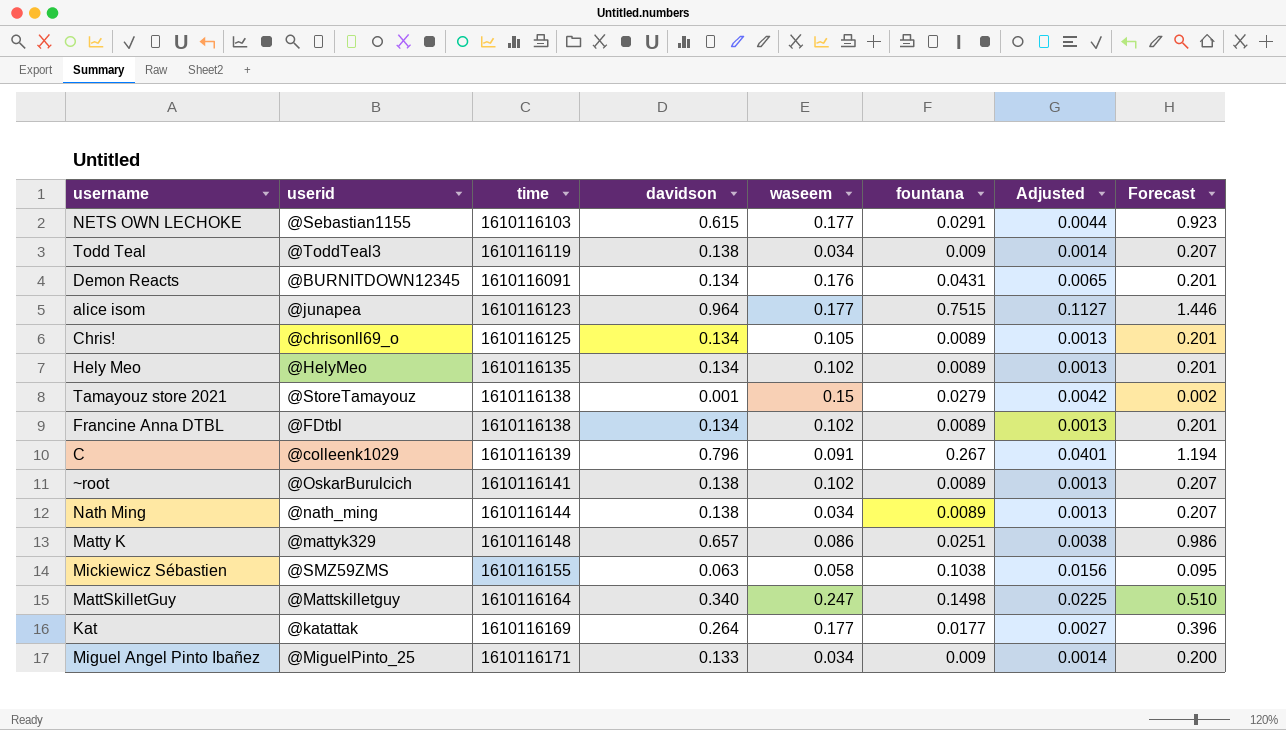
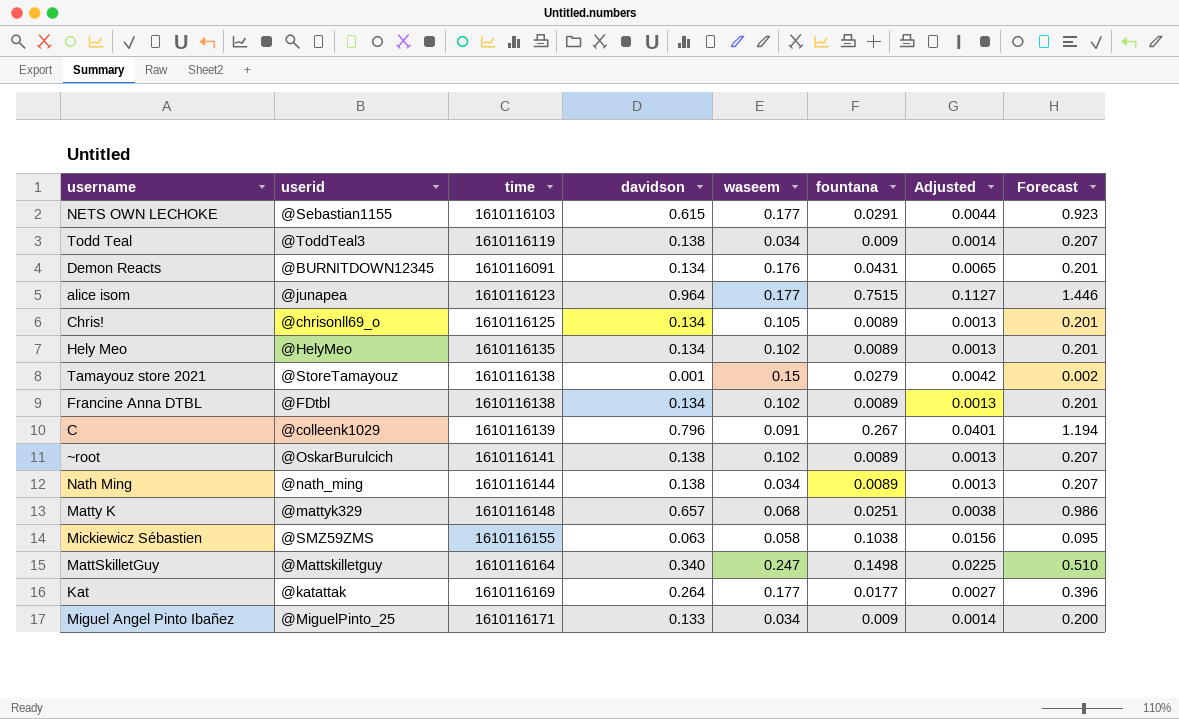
Matty K | waseem: 0.086 -> 0.068

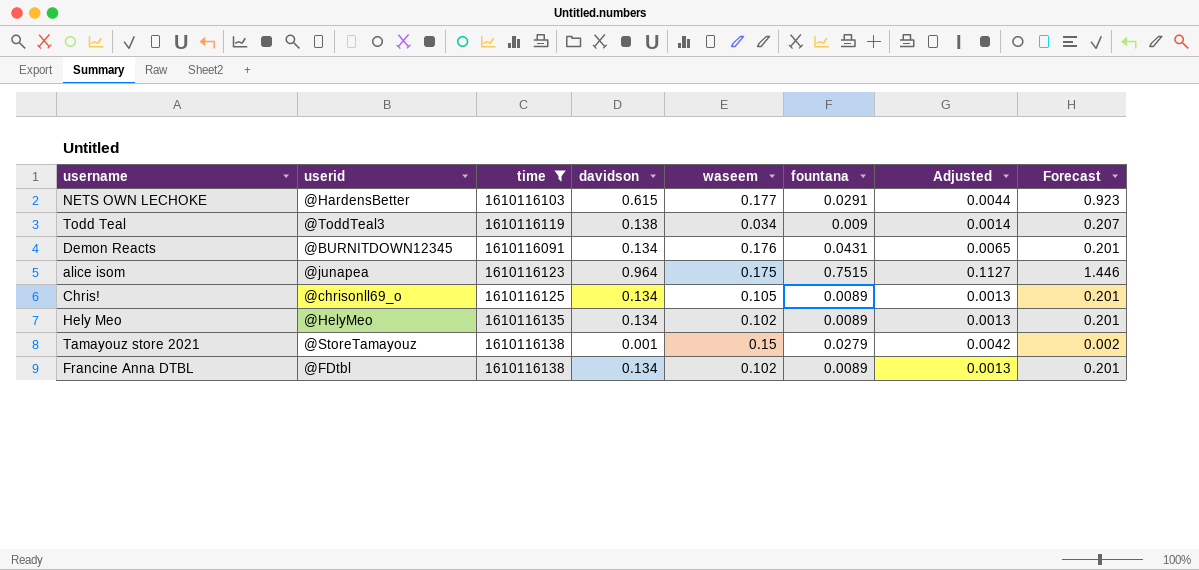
filter: none -> time <= 1610116138
NETS OWN LECHOKE | userid: @Sebastian1155 -> @HardensBetter
alice isom | waseem: 0.177 -> 0.175

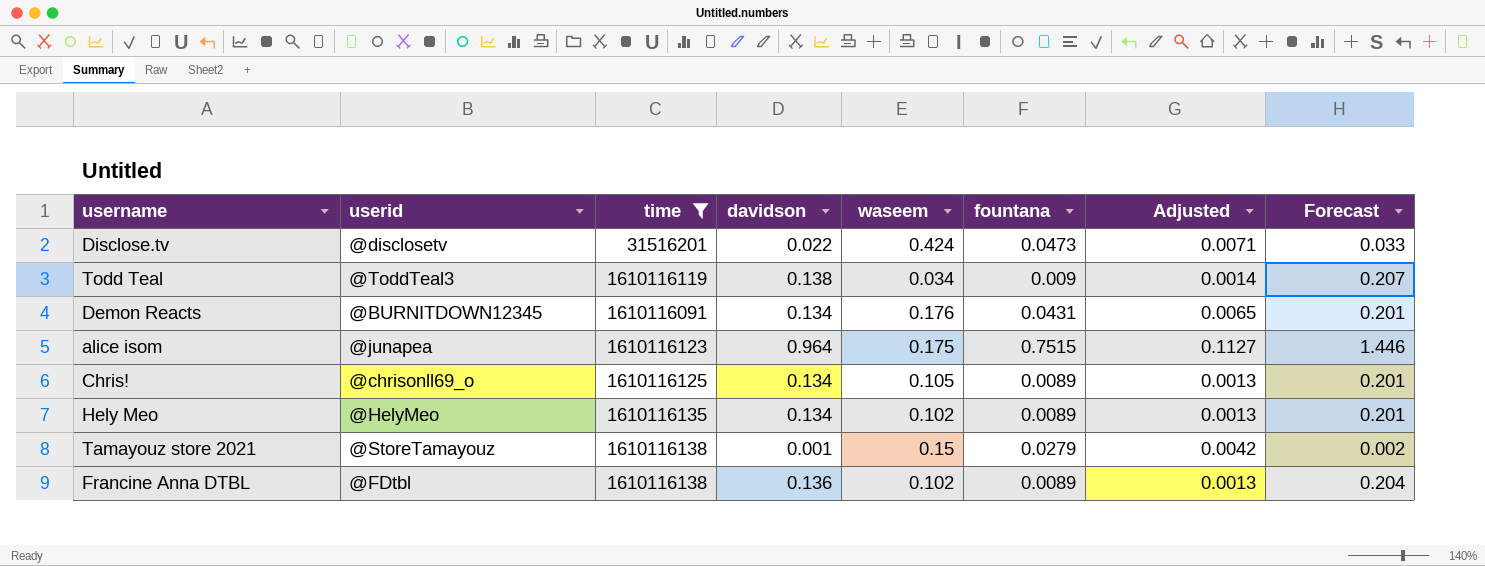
row NETS OWN LECHOKE: @HardensBetter | 1610116103 | 0.615 | 0.177 | 0.0291 | 0.0044 | 0.923 -> none
row Disclose.tv: none -> @disclosetv | 31516201 | 0.022 | 0.424 | 0.0473 | 0.0071 | 0.033
Francine Anna DTBL | davidson: 0.134 -> 0.136
Francine Anna DTBL | Forecast: 0.201 -> 0.204

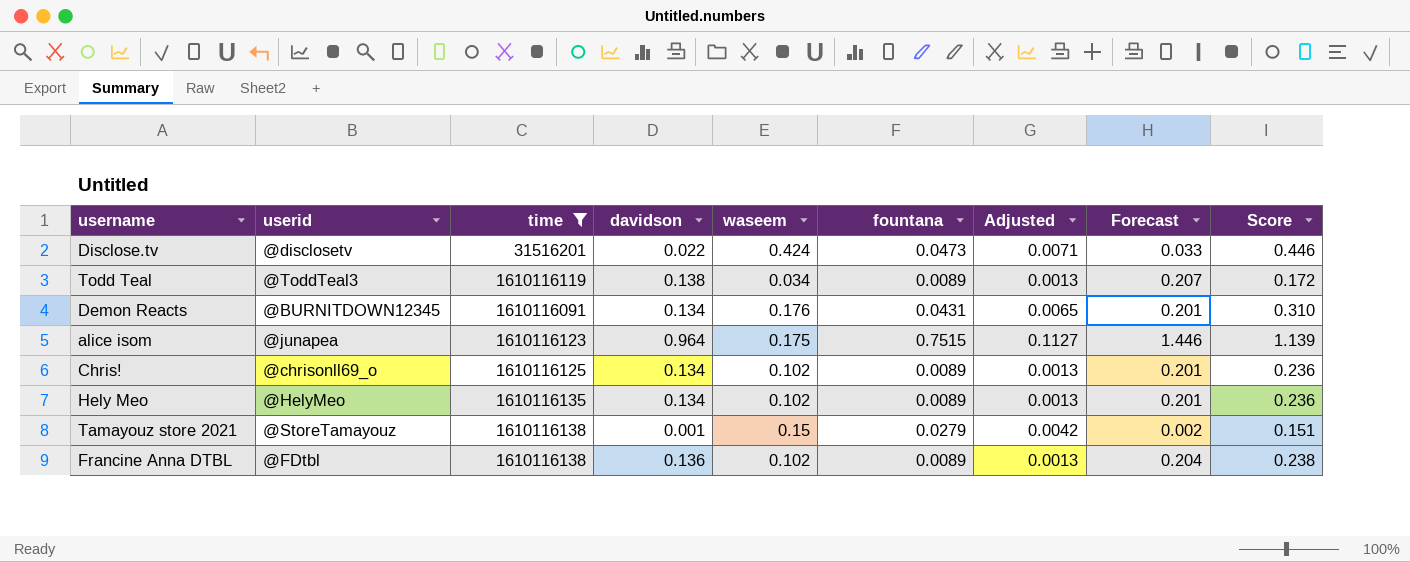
column Score | formula: none -> [davidson] + [waseem]
Todd Teal | fountana: 0.009 -> 0.0089
Todd Teal | Adjusted: 0.0014 -> 0.0013
Chris! | waseem: 0.105 -> 0.102

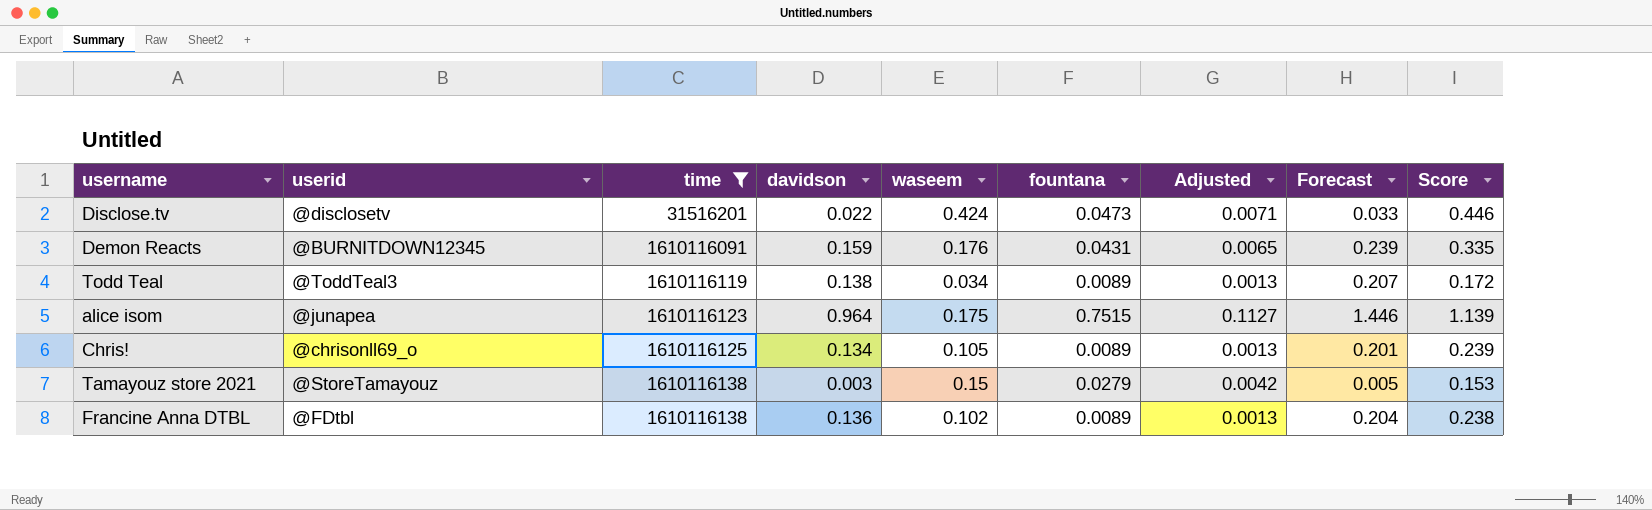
row order: none -> time ascending
row Hely Meo: @HelyMeo | 1610116135 | 0.134 | 0.102 | 0.0089 | 0.0013 | 0.201 | 0.236 -> none
Demon Reacts | davidson: 0.134 -> 0.159
Demon Reacts | Forecast: 0.201 -> 0.239
Demon Reacts | Score: 0.310 -> 0.335
Chris! | waseem: 0.102 -> 0.105
Chris! | Score: 0.236 -> 0.239
Tamayouz store 2021 | davidson: 0.001 -> 0.003
Tamayouz store 2021 | Forecast: 0.002 -> 0.005
Tamayouz store 2021 | Score: 0.151 -> 0.153

